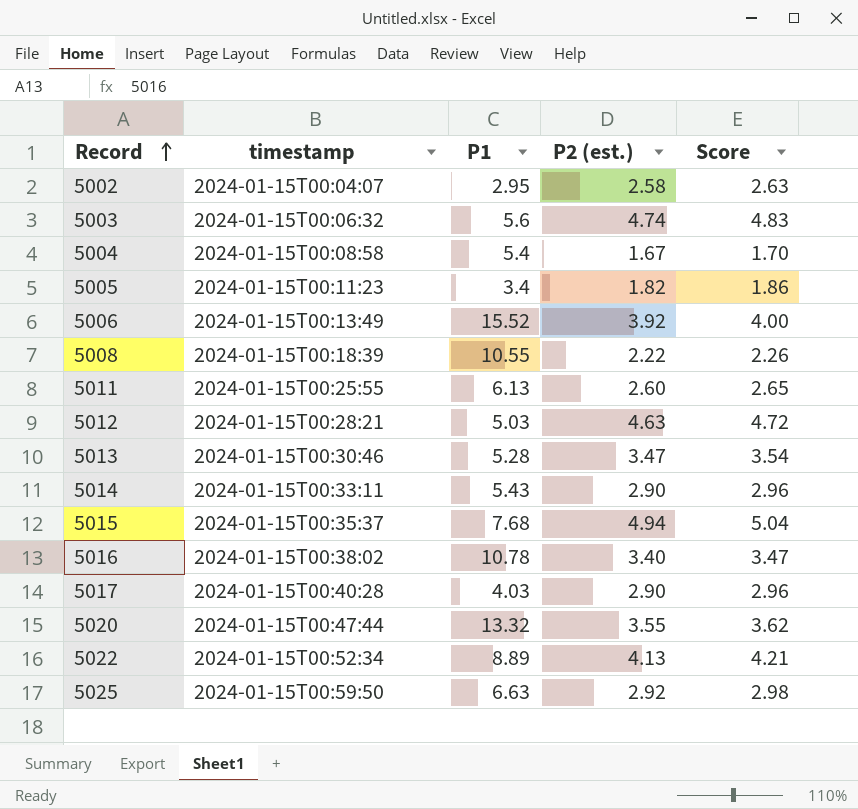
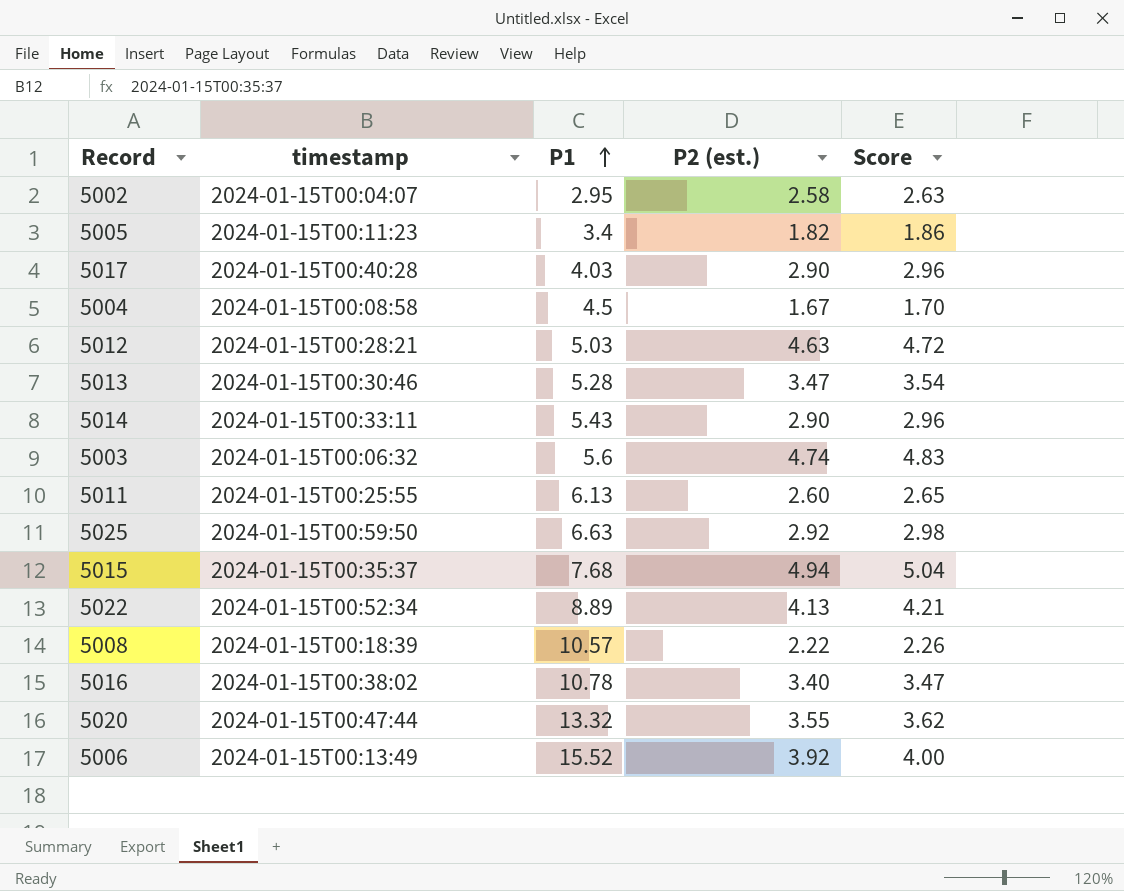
row order: Record ascending -> P1 ascending
5004 | P1: 5.4 -> 4.5
5008 | P1: 10.55 -> 10.57

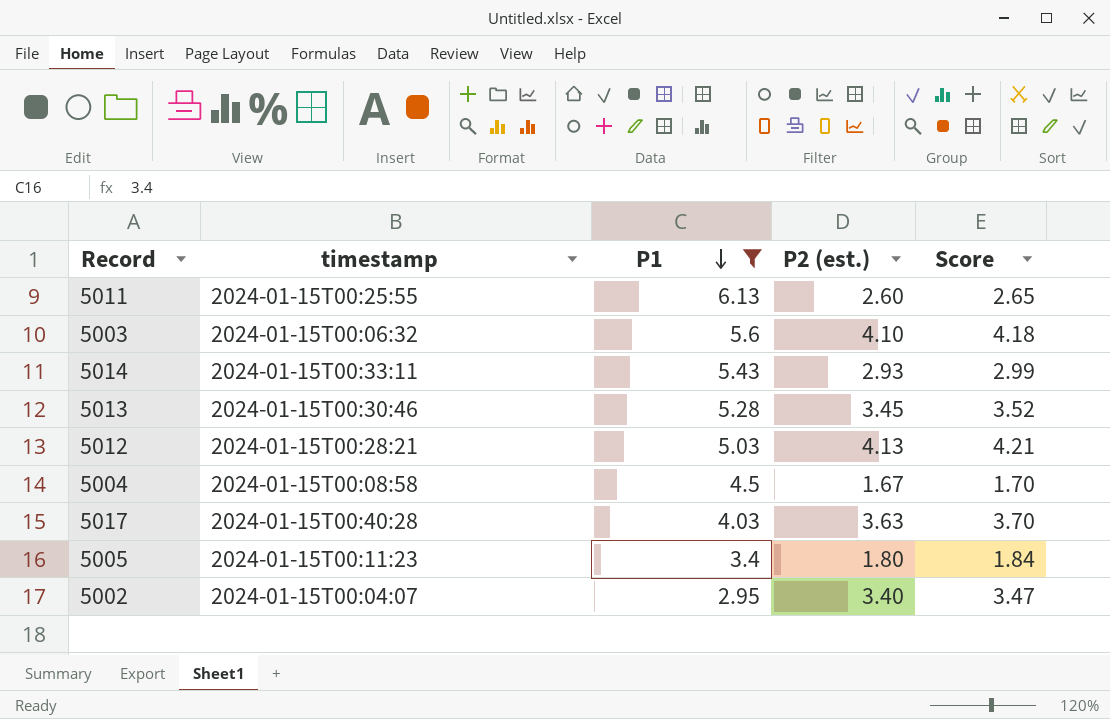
filter: none -> P1 <= 6.13
row order: P1 ascending -> P1 descending
5003 | P2 (est.): 4.74 -> 4.10
5003 | Score: 4.83 -> 4.18
5014 | P2 (est.): 2.90 -> 2.93
5014 | Score: 2.96 -> 2.99
5013 | P2 (est.): 3.47 -> 3.45
5013 | Score: 3.54 -> 3.52
5012 | P2 (est.): 4.63 -> 4.13
5012 | Score: 4.72 -> 4.21
5017 | P2 (est.): 2.90 -> 3.63
5017 | Score: 2.96 -> 3.70
5005 | P2 (est.): 1.82 -> 1.80
5005 | Score: 1.86 -> 1.84
5002 | P2 (est.): 2.58 -> 3.40
5002 | Score: 2.63 -> 3.47

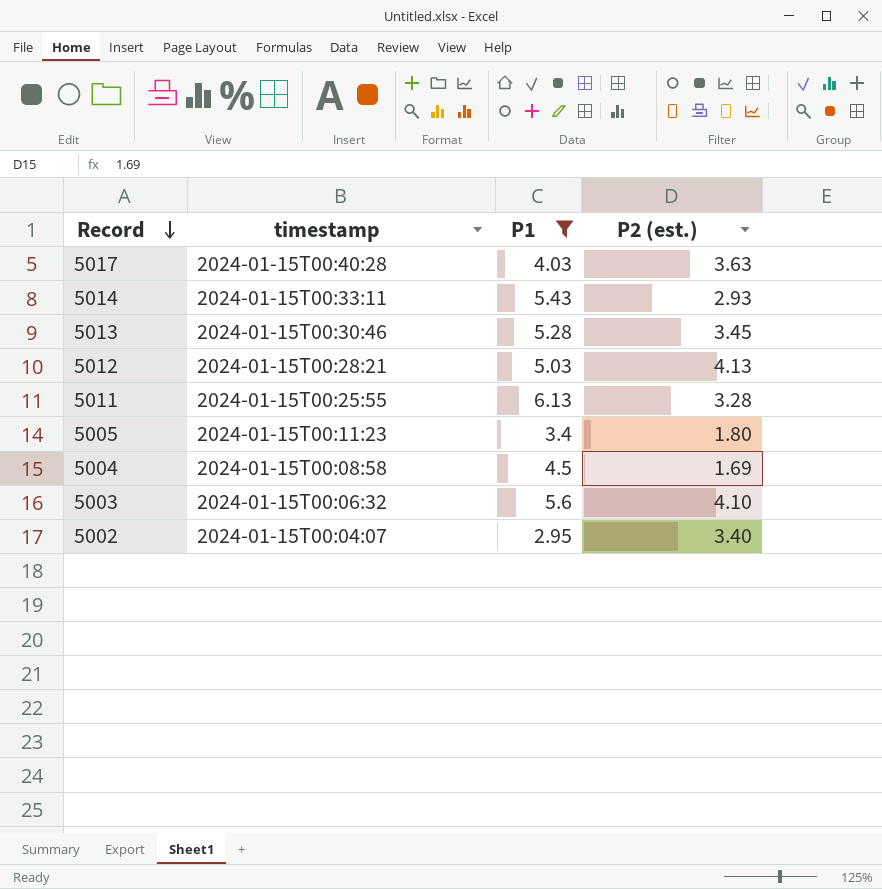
row order: P1 descending -> Record descending
column Score | formula: [P2 (est.)] * 1.02 -> none
5011 | P2 (est.): 2.60 -> 3.28
5004 | P2 (est.): 1.67 -> 1.69

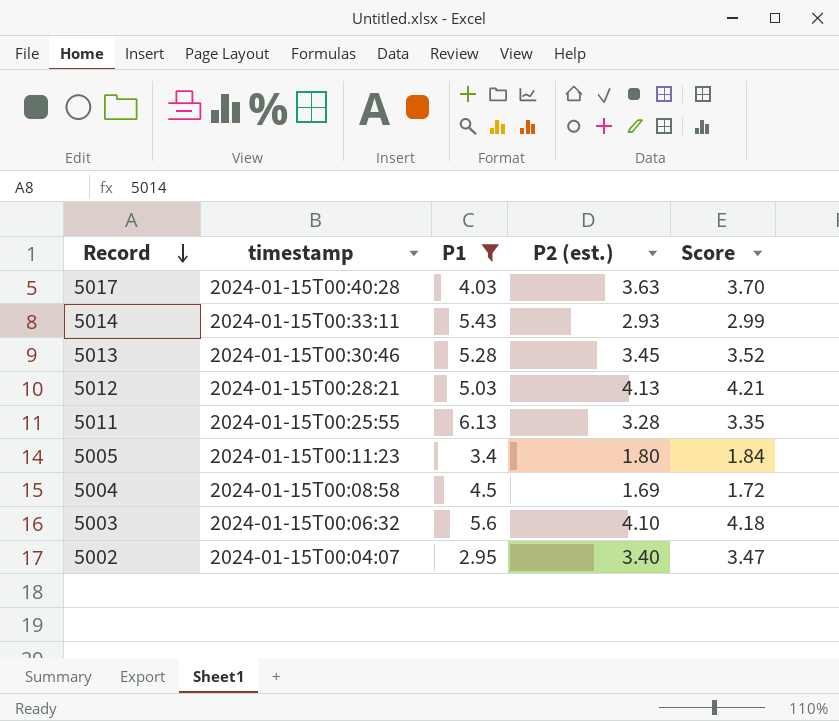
column Score | formula: none -> [P2 (est.)] * 1.02

